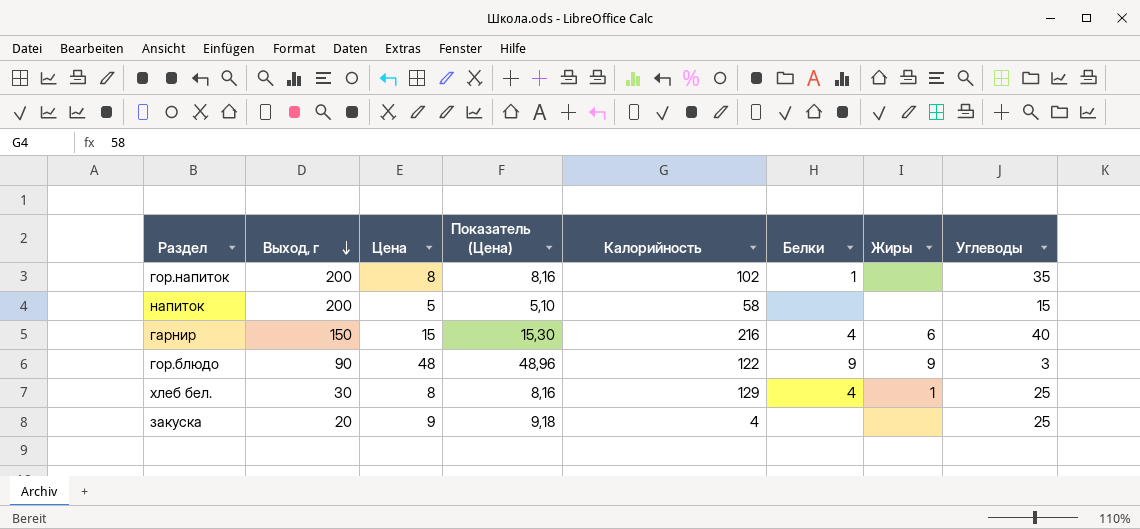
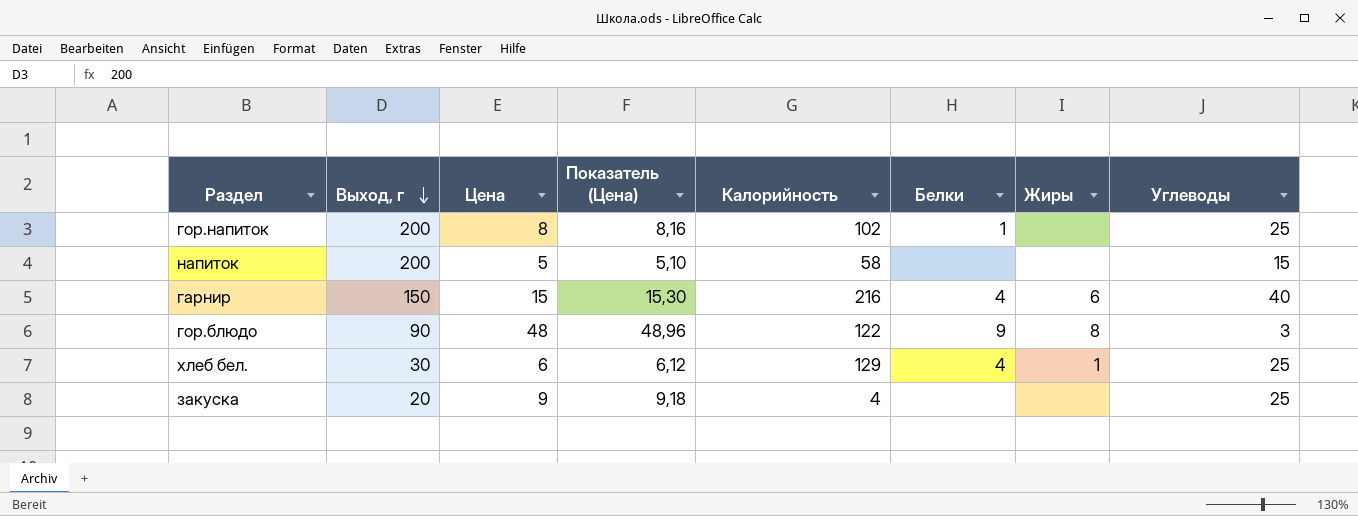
гор.напиток | Углеводы: 35 -> 25
гор.блюдо | Жиры: 9 -> 8
хлеб бел. | Цена: 8 -> 6
хлеб бел. | Показатель (Цена): 8,16 -> 6,12

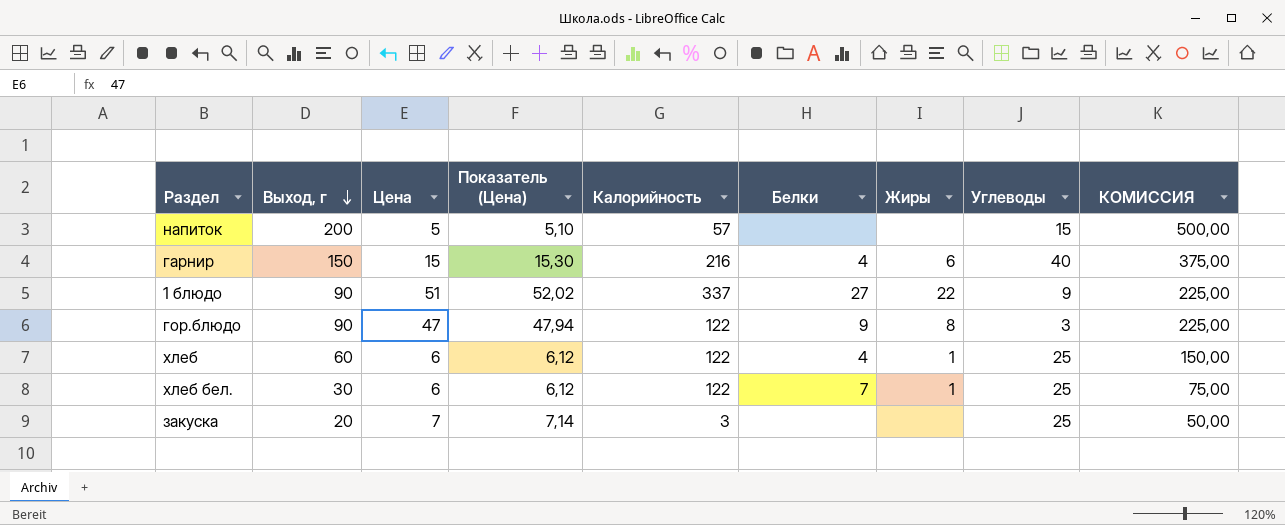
column КОМИССИЯ | formula: none -> [Выход, г] * 2,5
row гор.напиток: 200 | 8 | 8,16 | 102 | 1 | none | 25 -> none
напиток | Калорийность: 58 -> 57
row 1 блюдо: none -> 90 | 51 | 52,02 | 337 | 27 | 22 | 9 | 225,00
гор.блюдо | Цена: 48 -> 47
гор.блюдо | Показатель (Цена): 48,96 -> 47,94
row хлеб: none -> 60 | 6 | 6,12 | 122 | 4 | 1 | 25 | 150,00
хлеб бел. | Калорийность: 129 -> 122
хлеб бел. | Белки: 4 -> 7
закуска | Цена: 9 -> 7
закуска | Показатель (Цена): 9,18 -> 7,14
закуска | Калорийность: 4 -> 3

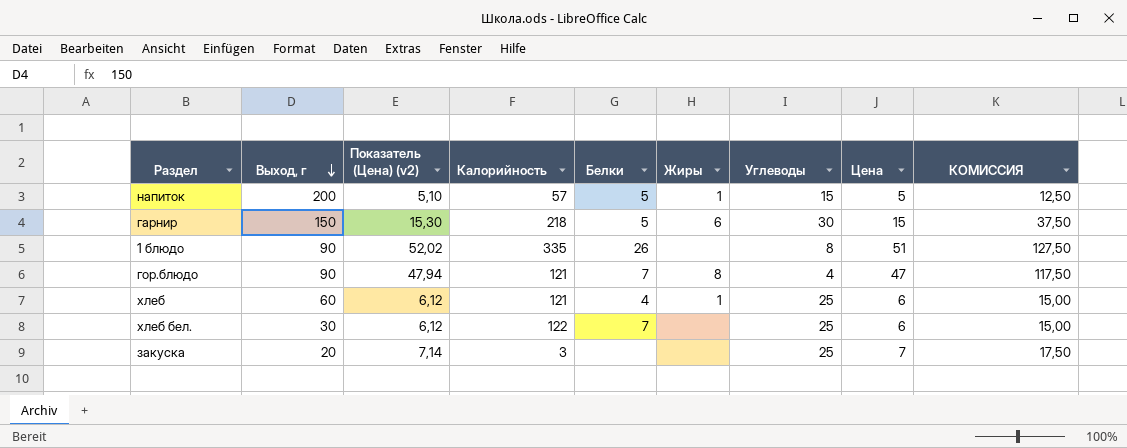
column name: Показатель (Цена) -> Показатель (Цена) (v2)
column Цена | position: 3 -> 8
column КОМИССИЯ | formula: [Выход, г] * 2,5 -> [Цена] * 2,5
напиток | Белки: none -> 5
напиток | Жиры: none -> 1
гарнир | Калорийность: 216 -> 218
гарнир | Белки: 4 -> 5
гарнир | Углеводы: 40 -> 30
1 блюдо | Калорийность: 337 -> 335
1 блюдо | Белки: 27 -> 26
1 блюдо | Жиры: 22 -> none
1 блюдо | Углеводы: 9 -> 8
гор.блюдо | Калорийность: 122 -> 121
гор.блюдо | Белки: 9 -> 7
гор.блюдо | Углеводы: 3 -> 4
хлеб | Калорийность: 122 -> 121
хлеб бел. | Жиры: 1 -> none

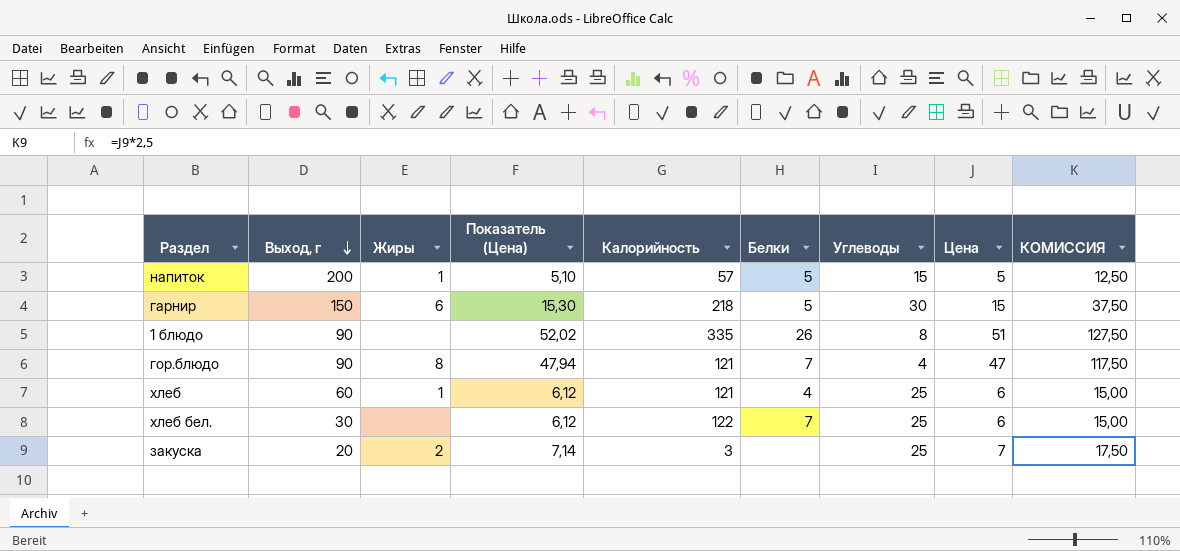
column Жиры | position: 6 -> 3
column name: Показатель (Цена) (v2) -> Показатель (Цена)
закуска | Жиры: none -> 2

